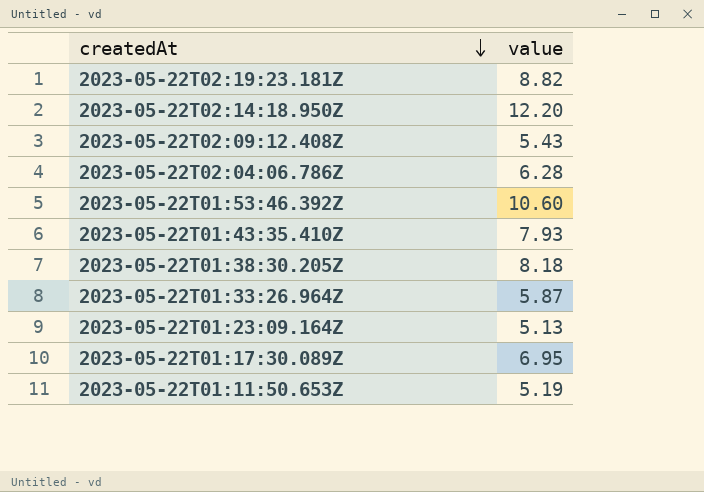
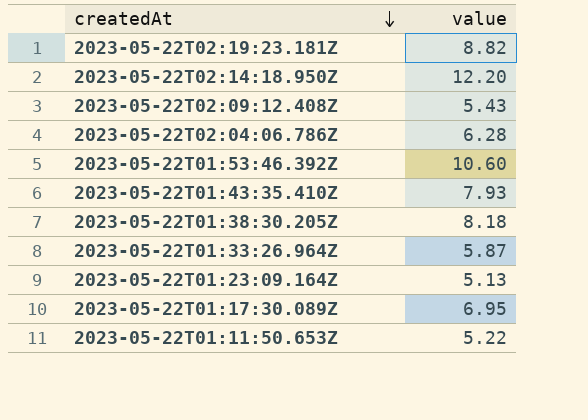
2023-05-22T01:11:50.653Z | value: 5.19 -> 5.22

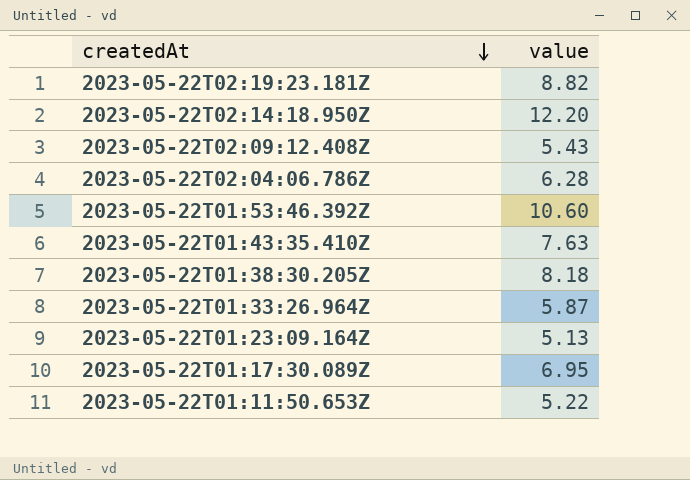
2023-05-22T01:43:35.410Z | value: 7.93 -> 7.63

